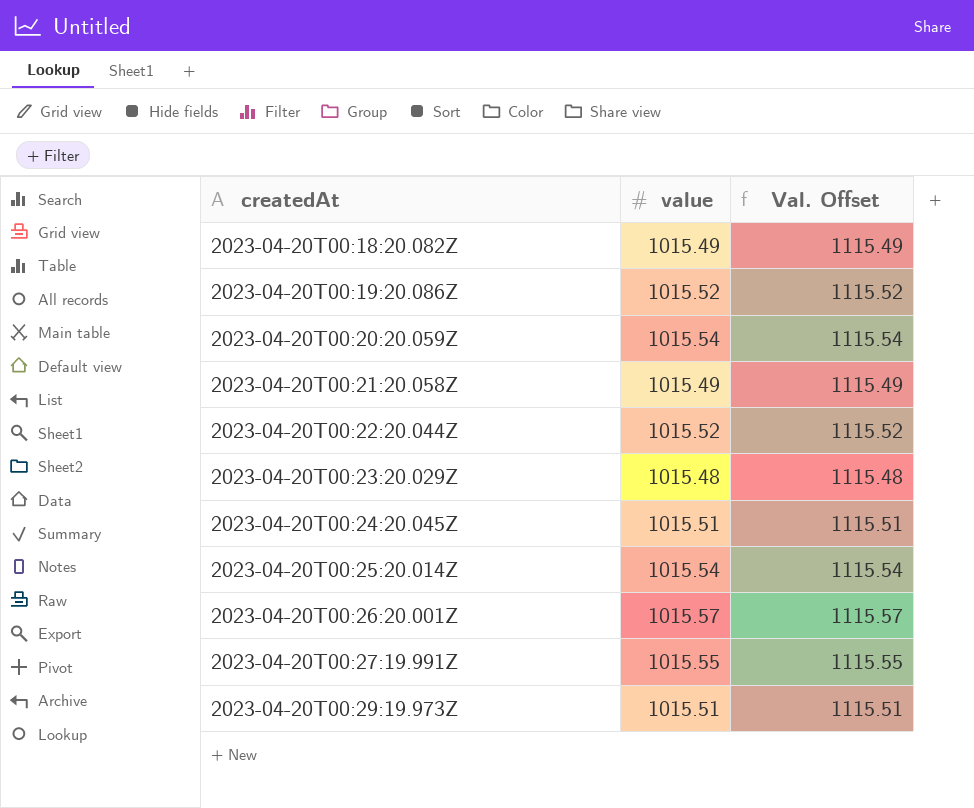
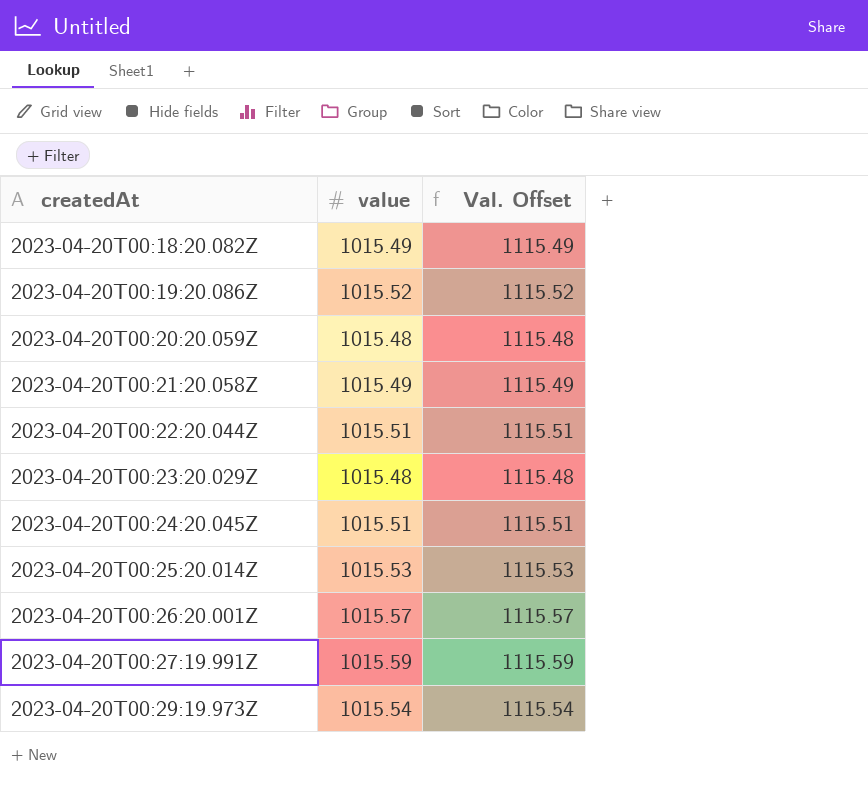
2023-04-20T00:20:20.059Z | value: 1015.54 -> 1015.48
2023-04-20T00:20:20.059Z | Val. Offset: 1115.54 -> 1115.48
2023-04-20T00:22:20.044Z | value: 1015.52 -> 1015.51
2023-04-20T00:22:20.044Z | Val. Offset: 1115.52 -> 1115.51
2023-04-20T00:25:20.014Z | value: 1015.54 -> 1015.53
2023-04-20T00:25:20.014Z | Val. Offset: 1115.54 -> 1115.53
2023-04-20T00:27:19.991Z | value: 1015.55 -> 1015.59
2023-04-20T00:27:19.991Z | Val. Offset: 1115.55 -> 1115.59
2023-04-20T00:29:19.973Z | value: 1015.51 -> 1015.54
2023-04-20T00:29:19.973Z | Val. Offset: 1115.51 -> 1115.54

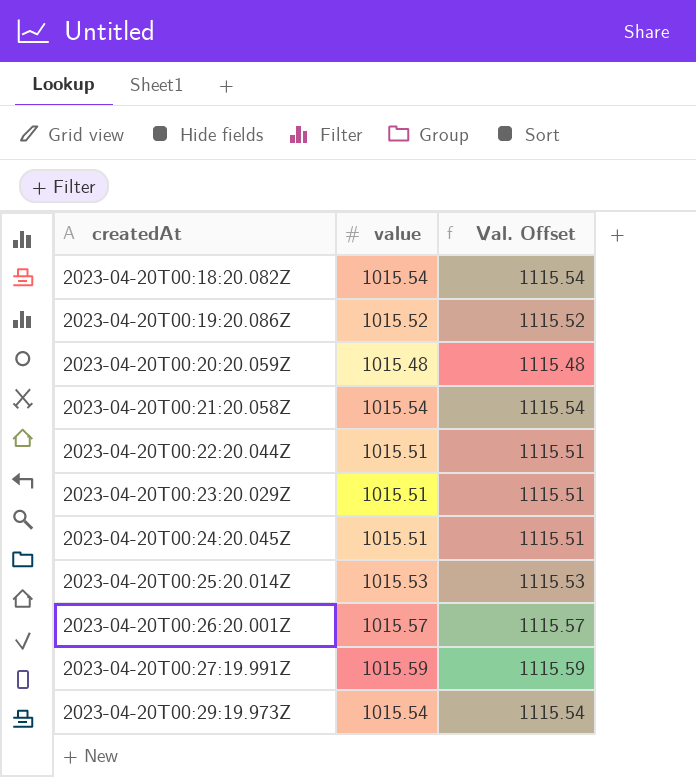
2023-04-20T00:18:20.082Z | value: 1015.49 -> 1015.54
2023-04-20T00:18:20.082Z | Val. Offset: 1115.49 -> 1115.54
2023-04-20T00:21:20.058Z | value: 1015.49 -> 1015.54
2023-04-20T00:21:20.058Z | Val. Offset: 1115.49 -> 1115.54
2023-04-20T00:23:20.029Z | value: 1015.48 -> 1015.51
2023-04-20T00:23:20.029Z | Val. Offset: 1115.48 -> 1115.51

